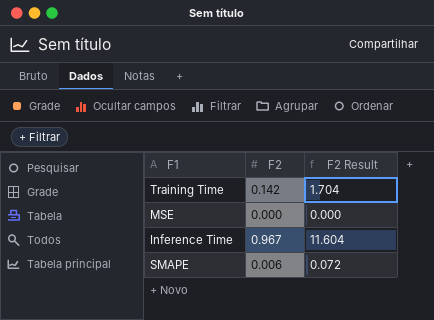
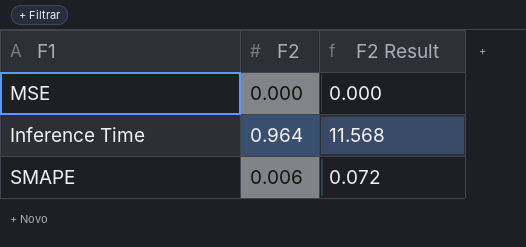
row Training Time: 0.142 | 1.704 -> none
Inference Time | F2: 0.967 -> 0.964
Inference Time | F2 Result: 11.604 -> 11.568

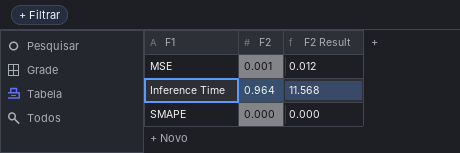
MSE | F2: 0.000 -> 0.001
MSE | F2 Result: 0.000 -> 0.012
SMAPE | F2: 0.006 -> 0.000
SMAPE | F2 Result: 0.072 -> 0.000

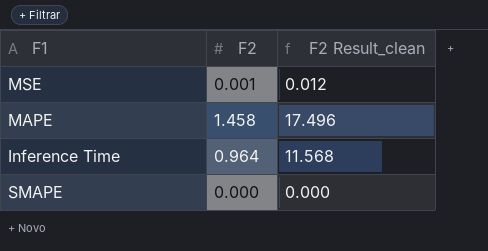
column name: F2 Result -> F2 Result_clean
row MAPE: none -> 1.458 | 17.496

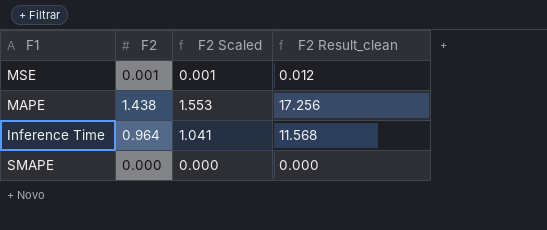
column F2 Scaled | formula: none -> [F2] * 1.08
MAPE | F2: 1.458 -> 1.438
MAPE | F2 Result_clean: 17.496 -> 17.256

